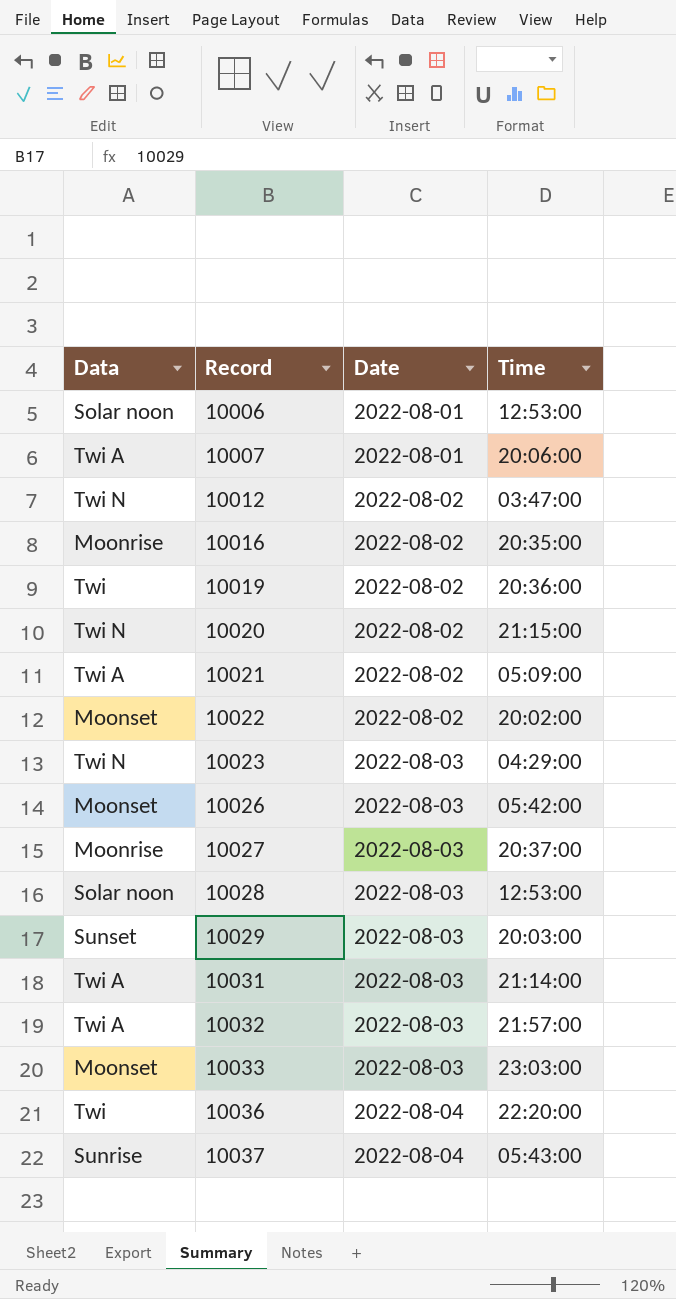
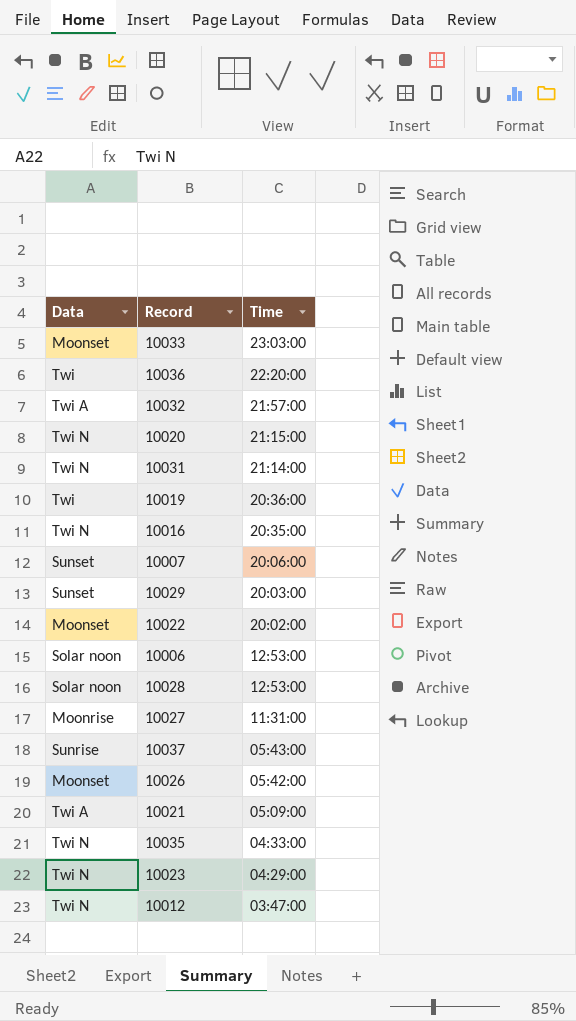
row order: Record ascending -> Time descending
column Date | position: 3 -> none
10031 | Data: Twi A -> Twi N
10016 | Data: Moonrise -> Twi N
10007 | Data: Twi A -> Sunset
10027 | Time: 20:37:00 -> 11:31:00
row 10035: none -> Twi N | 04:33:00

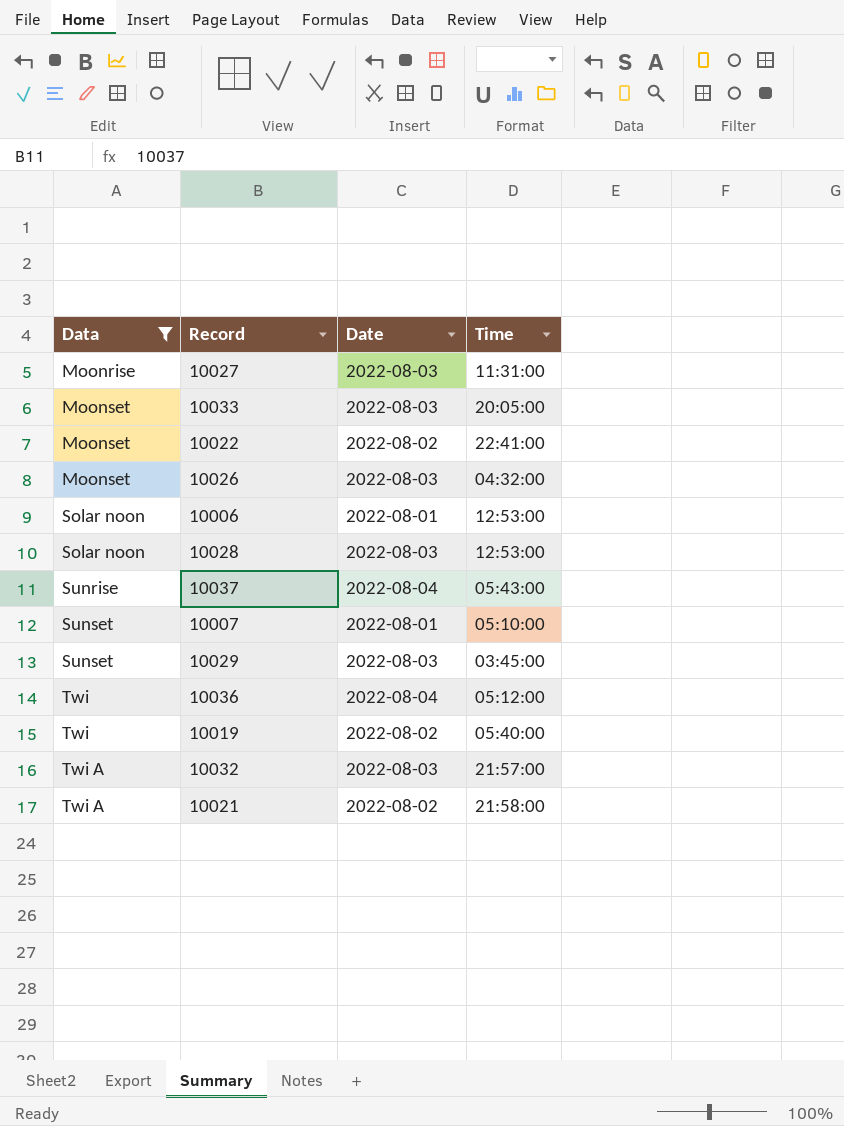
filter: none -> Data != Twi N
row order: Time descending -> Data ascending
column Date | position: none -> 3
10033 | Time: 23:03:00 -> 20:05:00
10022 | Time: 20:02:00 -> 22:41:00
10026 | Time: 05:42:00 -> 04:32:00
10007 | Time: 20:06:00 -> 05:10:00
10029 | Time: 20:03:00 -> 03:45:00
10036 | Time: 22:20:00 -> 05:12:00
10019 | Time: 20:36:00 -> 05:40:00
10021 | Time: 05:09:00 -> 21:58:00

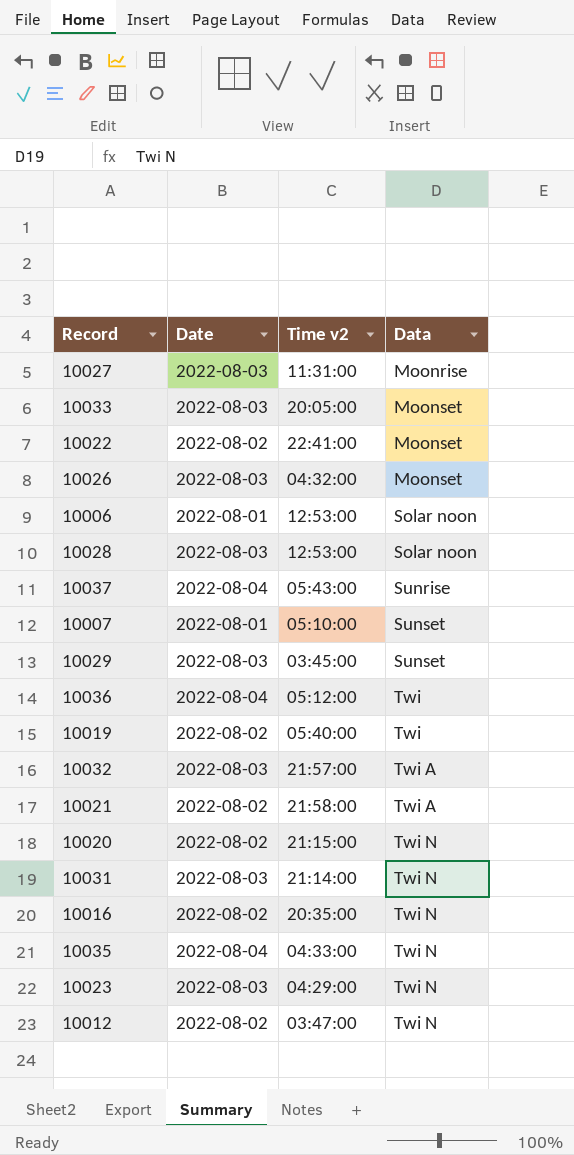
filter: Data != Twi N -> none
column name: Time -> Time v2
column Data | position: 1 -> 4

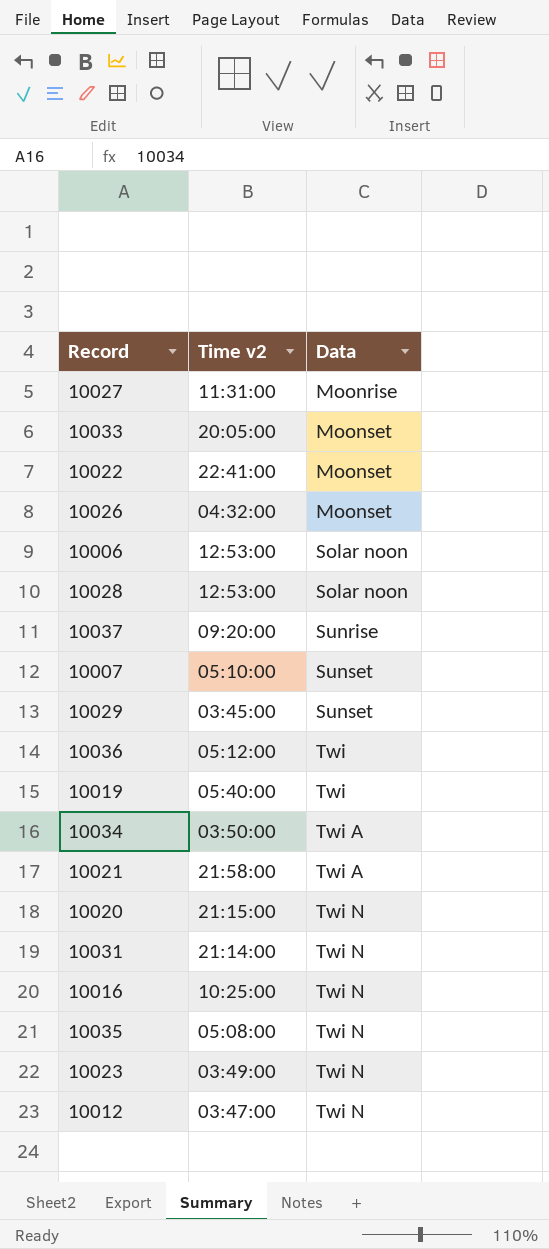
column Date | position: 2 -> none
row 10032: 2022-08-03 | 21:57:00 | Twi A -> none
10037 | Time v2: 05:43:00 -> 09:20:00
row 10034: none -> 03:50:00 | Twi A
10016 | Time v2: 20:35:00 -> 10:25:00
10035 | Time v2: 04:33:00 -> 05:08:00
10023 | Time v2: 04:29:00 -> 03:49:00

